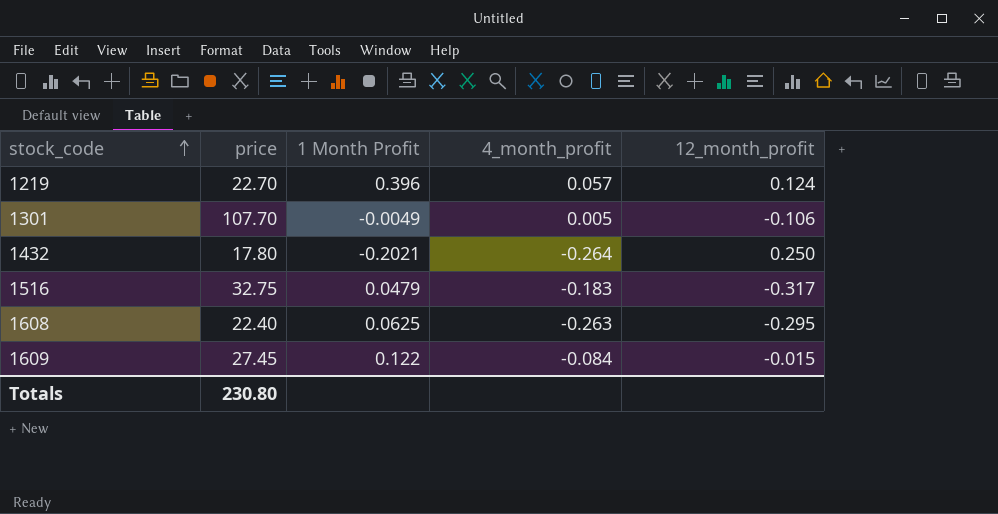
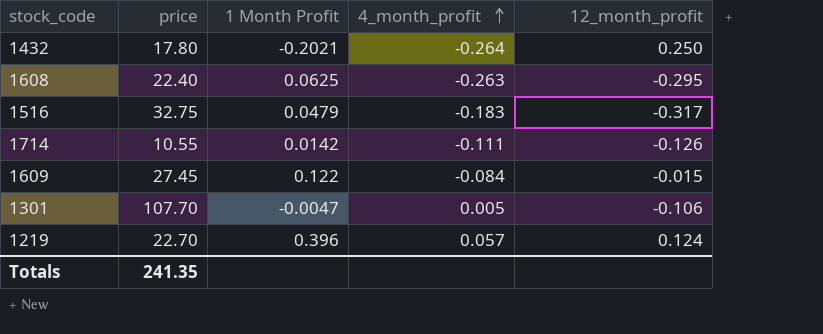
row order: stock_code ascending -> 4_month_profit ascending
row 1714: none -> 10.55 | 0.0142 | -0.111 | -0.126
1301 | 1 Month Profit: -0.0049 -> -0.0047
Totals | price: 230.80 -> 241.35

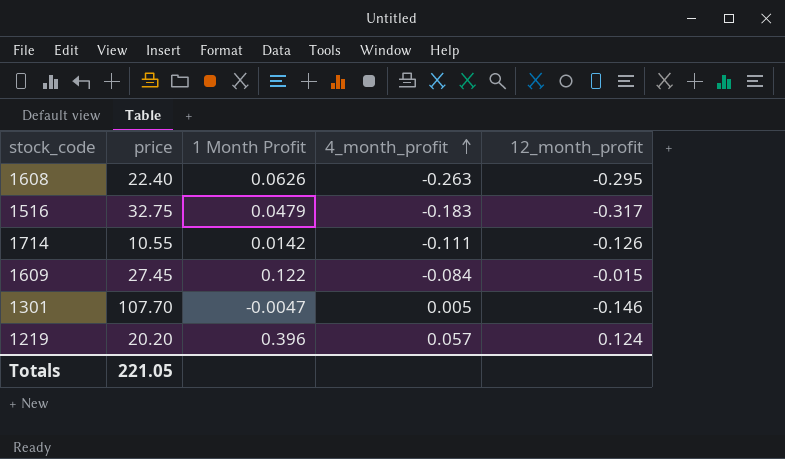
row 1432: 17.80 | -0.2021 | -0.264 | 0.250 -> none
1608 | 1 Month Profit: 0.0625 -> 0.0626
1301 | 12_month_profit: -0.106 -> -0.146
1219 | price: 22.70 -> 20.20
Totals | price: 241.35 -> 221.05

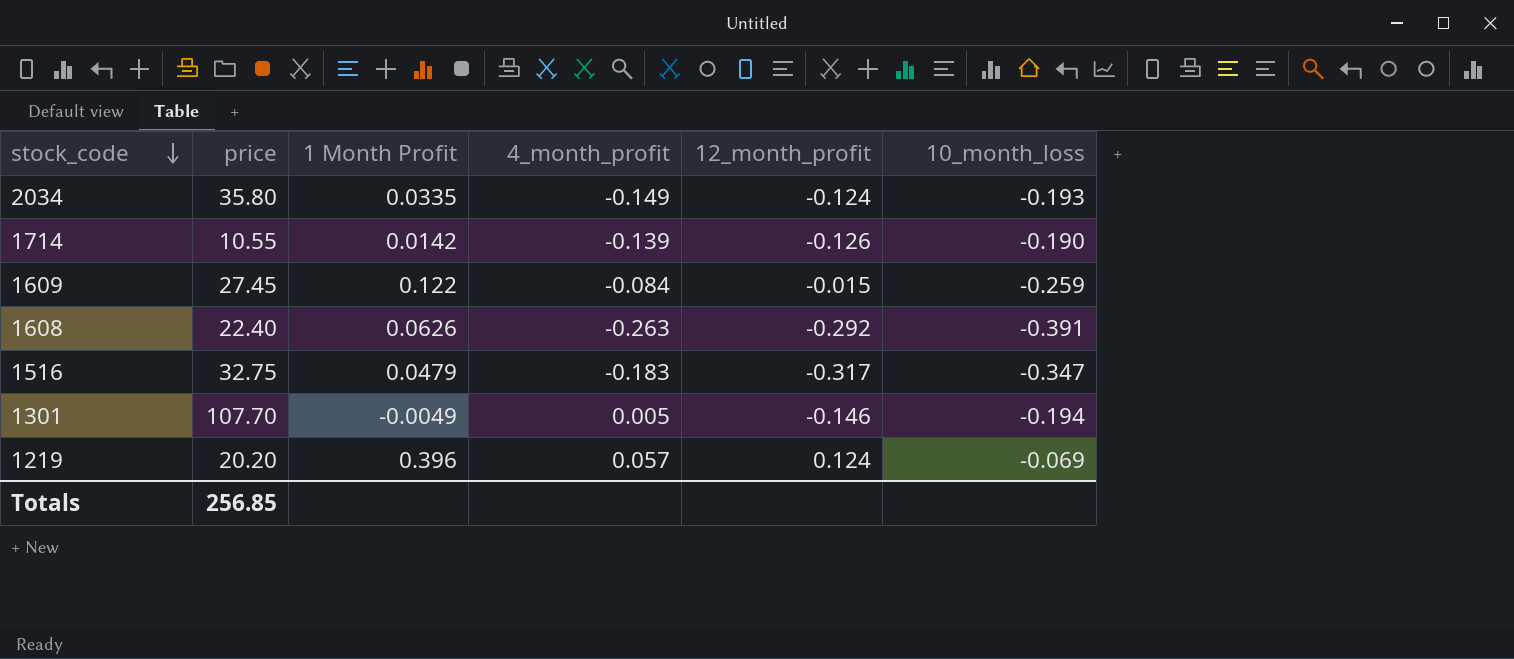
row order: 4_month_profit ascending -> stock_code descending
column 10_month_loss | position: none -> 6
row 2034: none -> 35.80 | 0.0335 | -0.149 | -0.124 | -0.193
1714 | 4_month_profit: -0.111 -> -0.139
1608 | 12_month_profit: -0.295 -> -0.292
1301 | 1 Month Profit: -0.0047 -> -0.0049
Totals | price: 221.05 -> 256.85

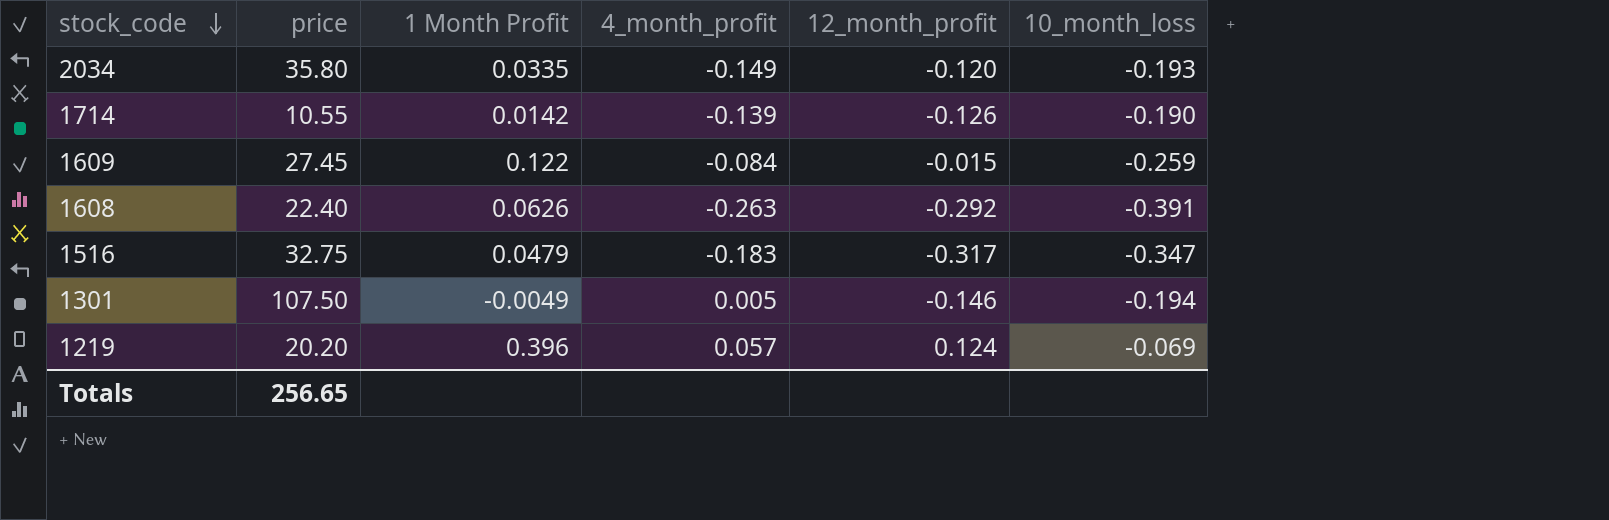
2034 | 12_month_profit: -0.124 -> -0.120
1301 | price: 107.70 -> 107.50
Totals | price: 256.85 -> 256.65

